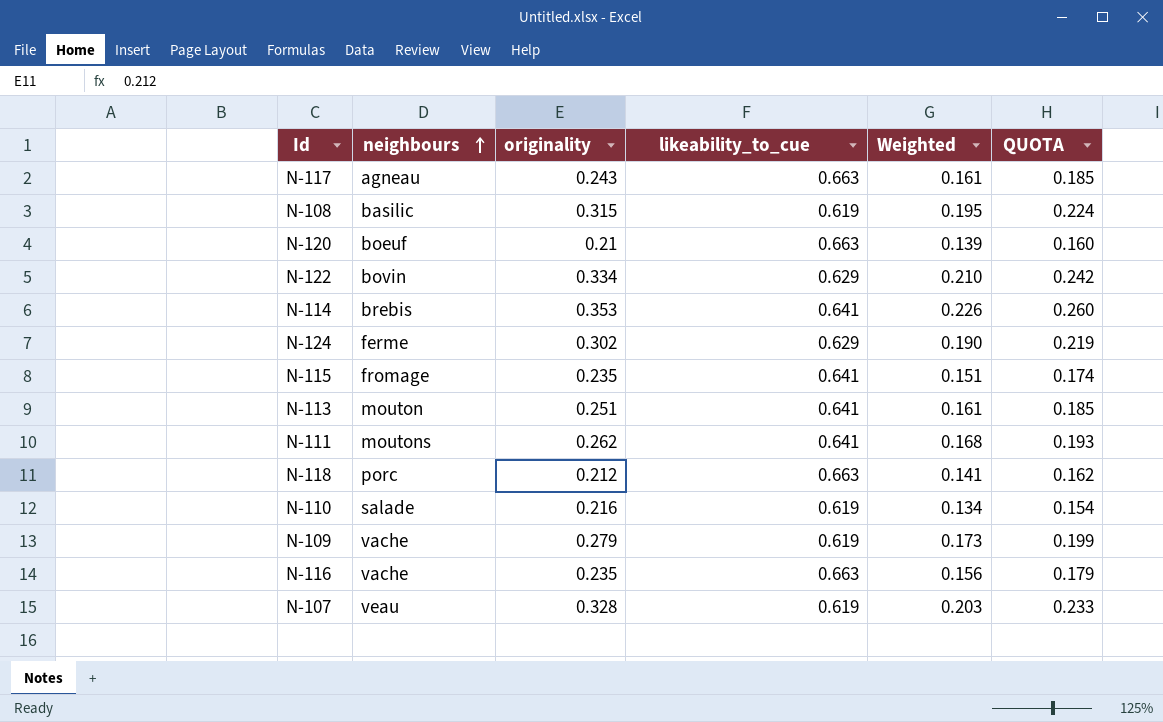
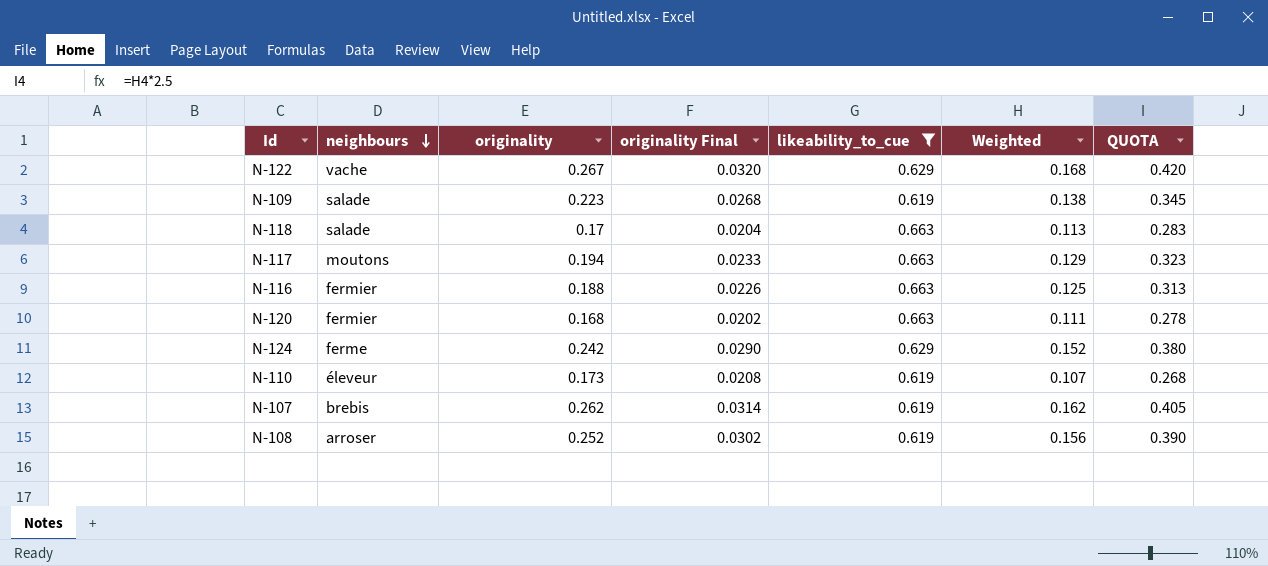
filter: none -> likeability_to_cue != 0.641
row order: neighbours ascending -> neighbours descending
column originality Final | formula: none -> [originality] * 0.12
column QUOTA | formula: [Weighted] * 1.15 -> [Weighted] * 2.5
N-122 | neighbours: bovin -> vache
N-122 | originality: 0.334 -> 0.267
N-122 | Weighted: 0.210 -> 0.168
N-109 | neighbours: vache -> salade
N-109 | originality: 0.279 -> 0.223
N-109 | Weighted: 0.173 -> 0.138
N-118 | neighbours: porc -> salade
N-118 | originality: 0.212 -> 0.17
N-118 | Weighted: 0.141 -> 0.113
N-117 | neighbours: agneau -> moutons
N-117 | originality: 0.243 -> 0.194
N-117 | Weighted: 0.161 -> 0.129
N-116 | neighbours: vache -> fermier
N-116 | originality: 0.235 -> 0.188
N-116 | Weighted: 0.156 -> 0.125
N-120 | neighbours: boeuf -> fermier
N-120 | originality: 0.21 -> 0.168
N-120 | Weighted: 0.139 -> 0.111
N-124 | originality: 0.302 -> 0.242
N-124 | Weighted: 0.190 -> 0.152
N-110 | neighbours: salade -> éleveur
N-110 | originality: 0.216 -> 0.173
N-110 | Weighted: 0.134 -> 0.107
N-107 | neighbours: veau -> brebis
N-107 | originality: 0.328 -> 0.262
N-107 | Weighted: 0.203 -> 0.162
N-108 | neighbours: basilic -> arroser
N-108 | originality: 0.315 -> 0.252
N-108 | Weighted: 0.195 -> 0.156

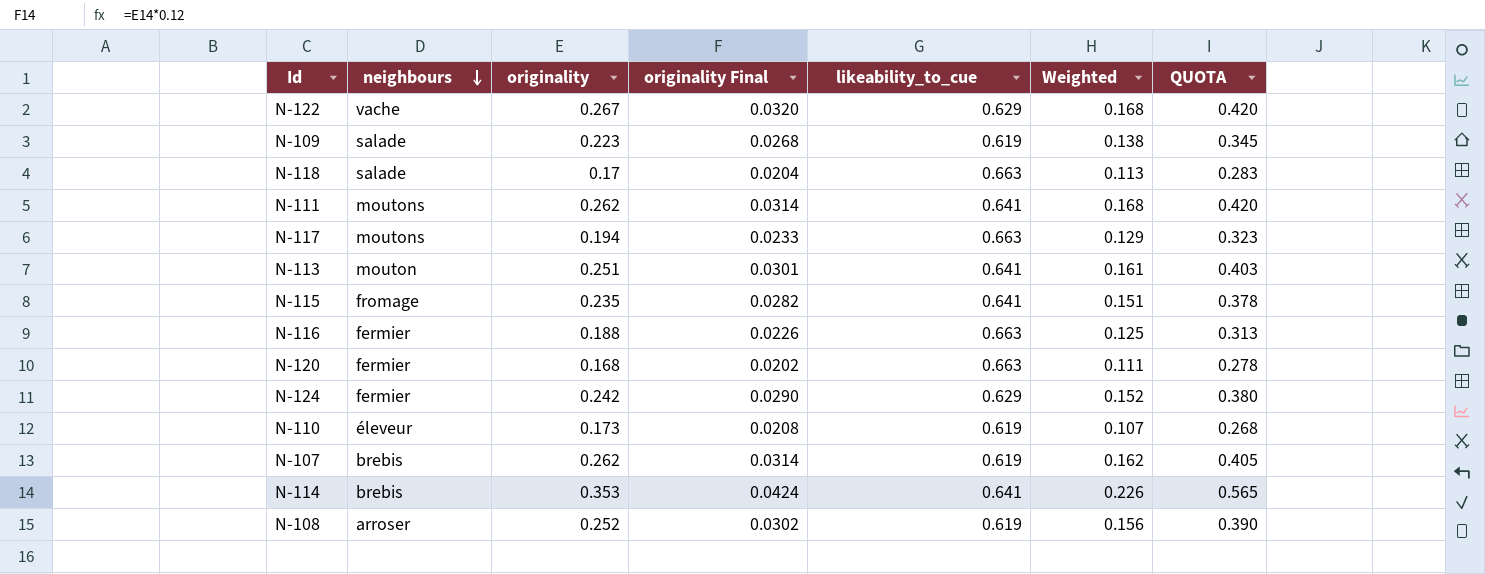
filter: likeability_to_cue != 0.641 -> none
N-124 | neighbours: ferme -> fermier

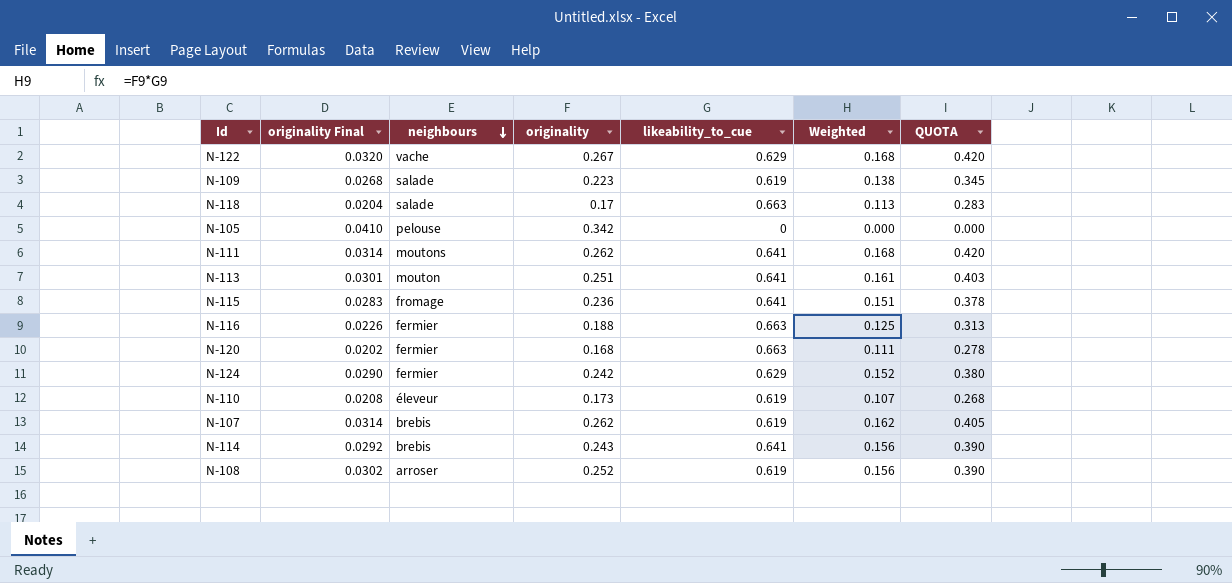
column originality Final | position: 4 -> 2
row N-117: moutons | 0.194 | 0.0233 | 0.663 | 0.129 | 0.323 -> none
row N-105: none -> 0.0410 | pelouse | 0.342 | 0 | 0.000 | 0.000
N-115 | originality Final: 0.0282 -> 0.0283
N-115 | originality: 0.235 -> 0.236
N-114 | originality Final: 0.0424 -> 0.0292
N-114 | originality: 0.353 -> 0.243
N-114 | Weighted: 0.226 -> 0.156
N-114 | QUOTA: 0.565 -> 0.390

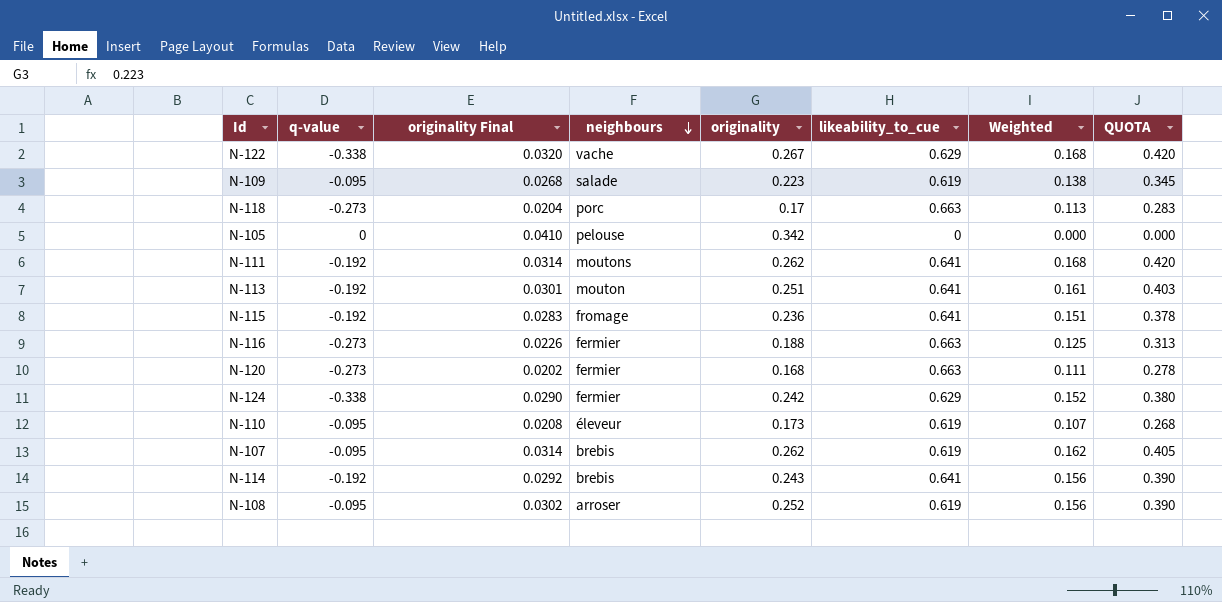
column q-value | position: none -> 2
N-118 | neighbours: salade -> porc

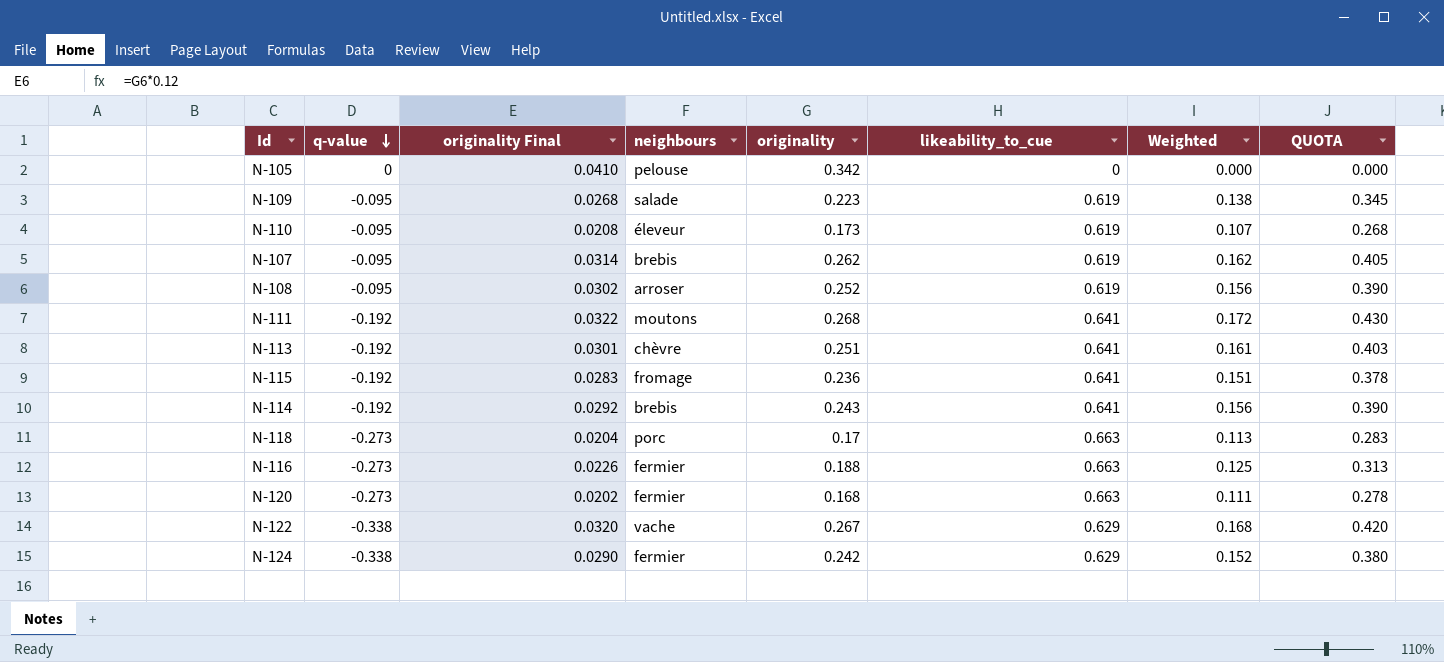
row order: neighbours descending -> q-value descending
N-111 | originality Final: 0.0314 -> 0.0322
N-111 | originality: 0.262 -> 0.268
N-111 | Weighted: 0.168 -> 0.172
N-111 | QUOTA: 0.420 -> 0.430
N-113 | neighbours: mouton -> chèvre

